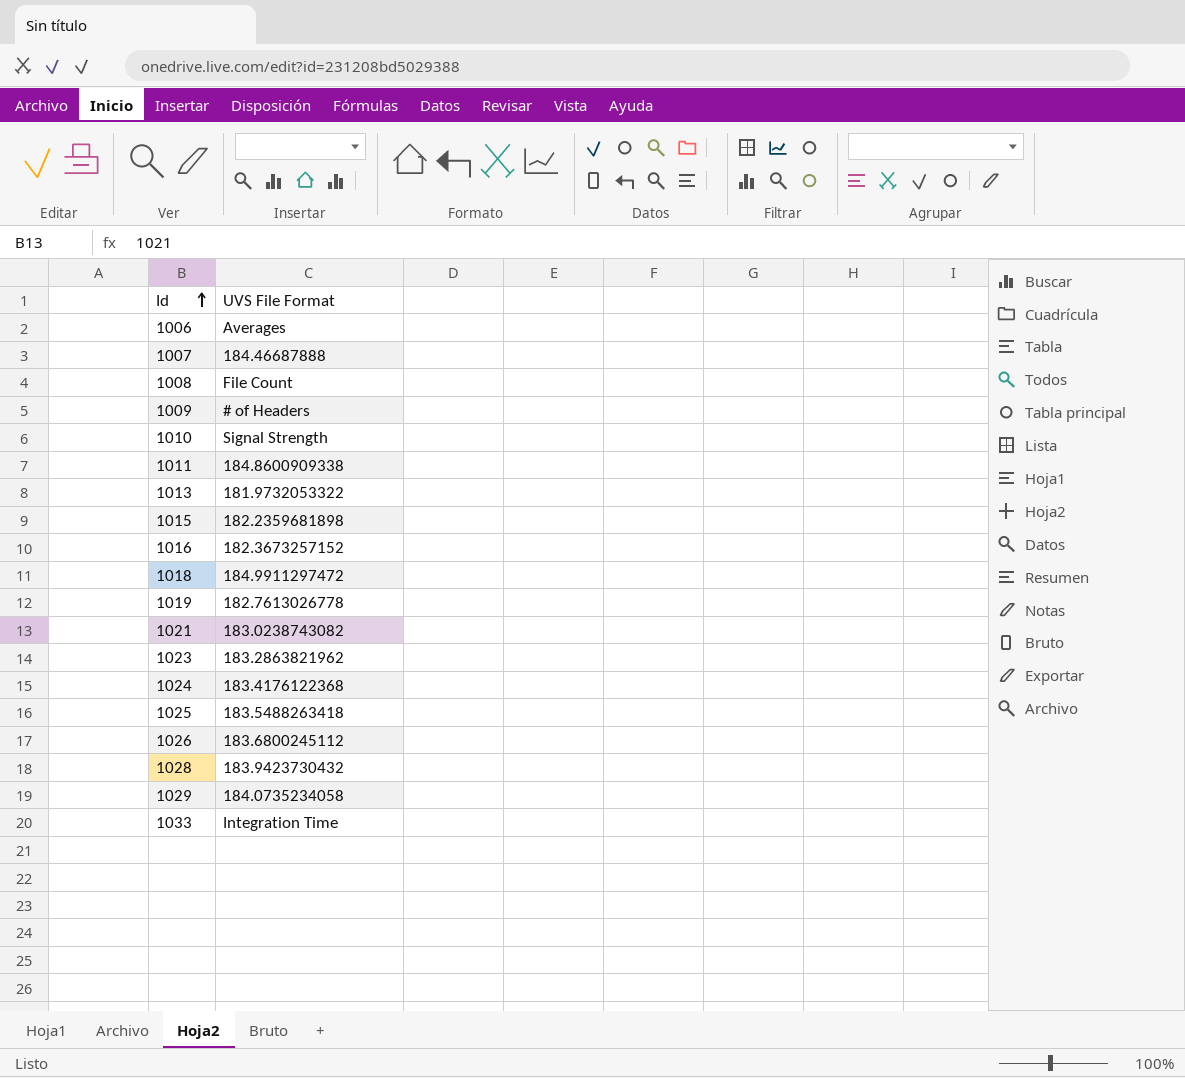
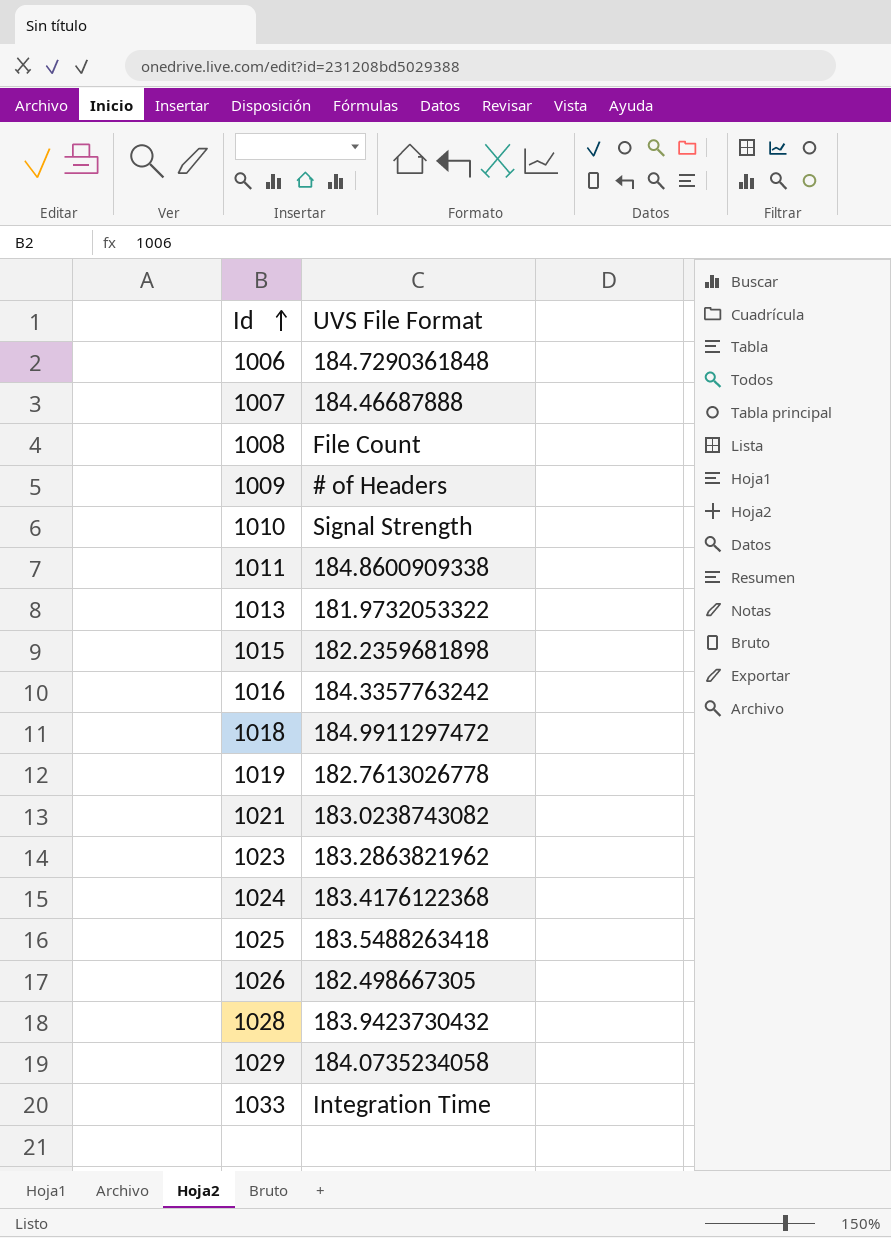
1006 | UVS File Format: Averages -> 184.7290361848
1016 | UVS File Format: 182.3673257152 -> 184.3357763242
1026 | UVS File Format: 183.6800245112 -> 182.498667305

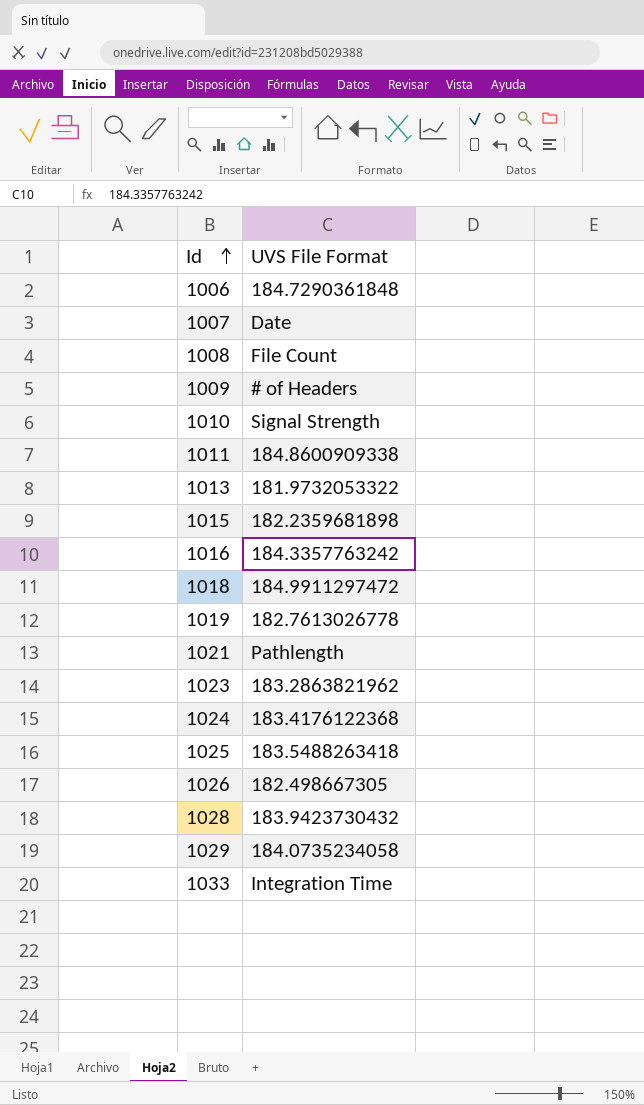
1007 | UVS File Format: 184.46687888 -> Date
1021 | UVS File Format: 183.0238743082 -> Pathlength

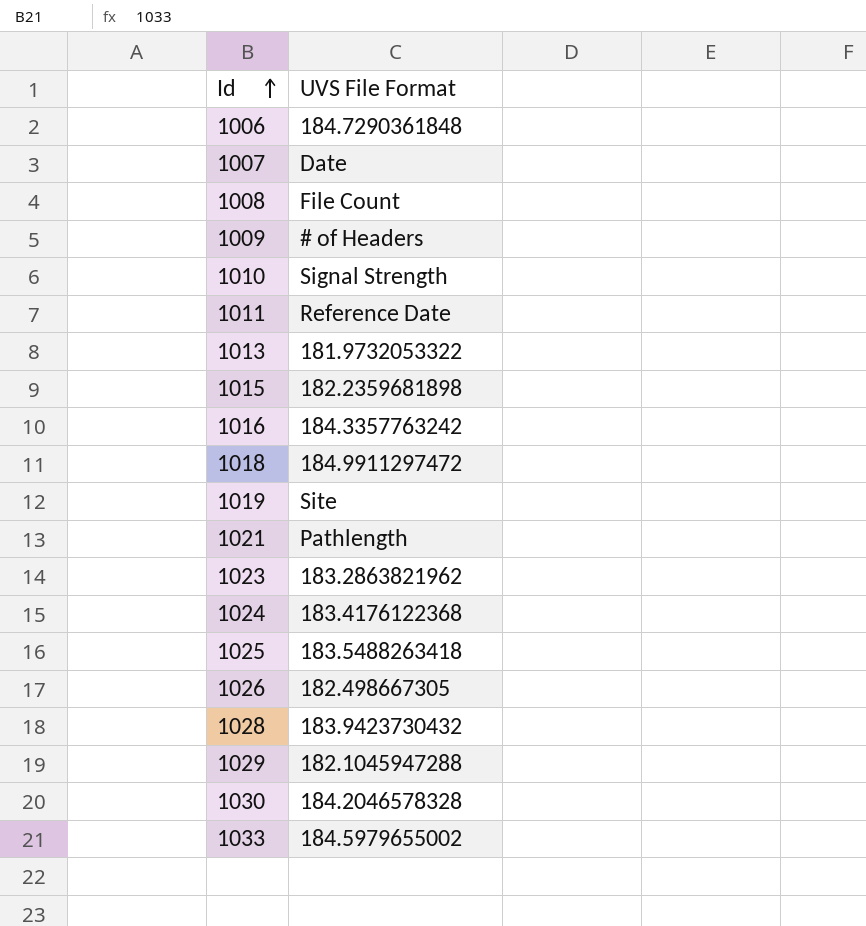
1011 | UVS File Format: 184.8600909338 -> Reference Date
1019 | UVS File Format: 182.7613026778 -> Site
1029 | UVS File Format: 184.0735234058 -> 182.1045947288
row 1030: none -> 184.2046578328
1033 | UVS File Format: Integration Time -> 184.5979655002

